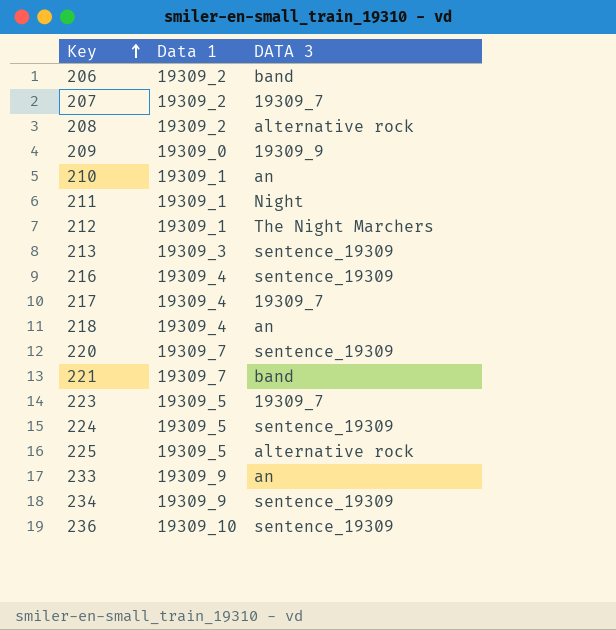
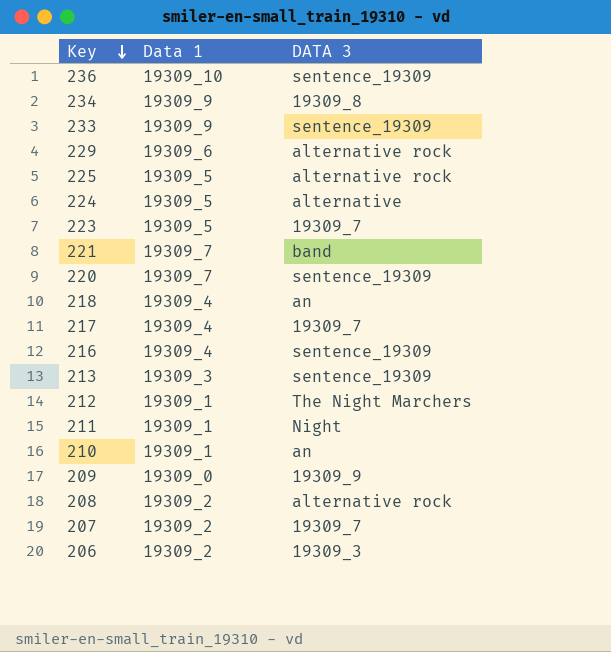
row order: Key ascending -> Key descending
234 | DATA 3: sentence_19309 -> 19309_8
233 | DATA 3: an -> sentence_19309
row 229: none -> 19309_6 | alternative rock
224 | DATA 3: sentence_19309 -> alternative
206 | DATA 3: band -> 19309_3

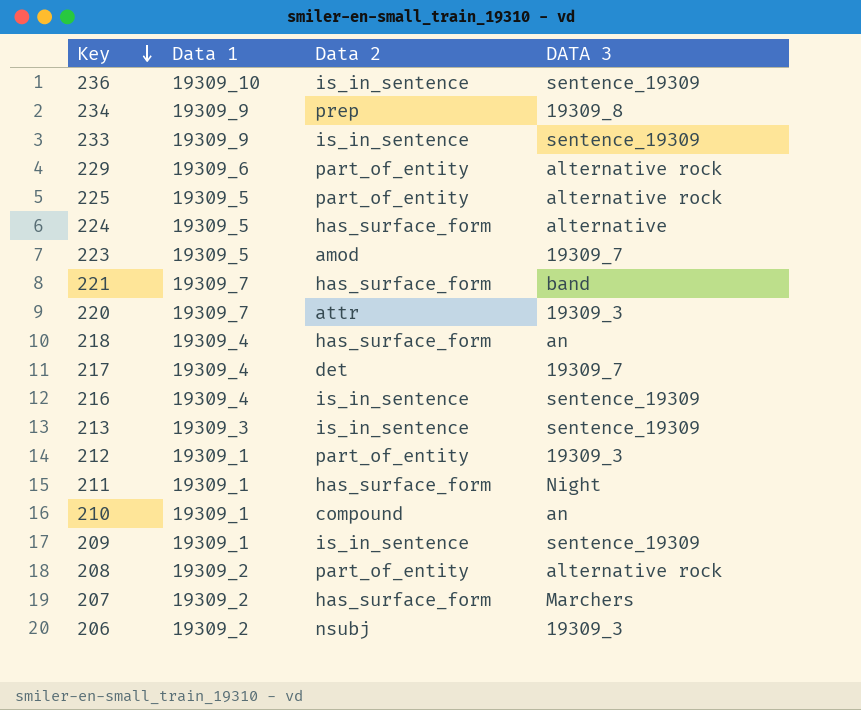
column Data 2 | position: none -> 3
220 | DATA 3: sentence_19309 -> 19309_3
212 | DATA 3: The Night Marchers -> 19309_3
209 | Data 1: 19309_0 -> 19309_1
209 | DATA 3: 19309_9 -> sentence_19309
207 | DATA 3: 19309_7 -> Marchers

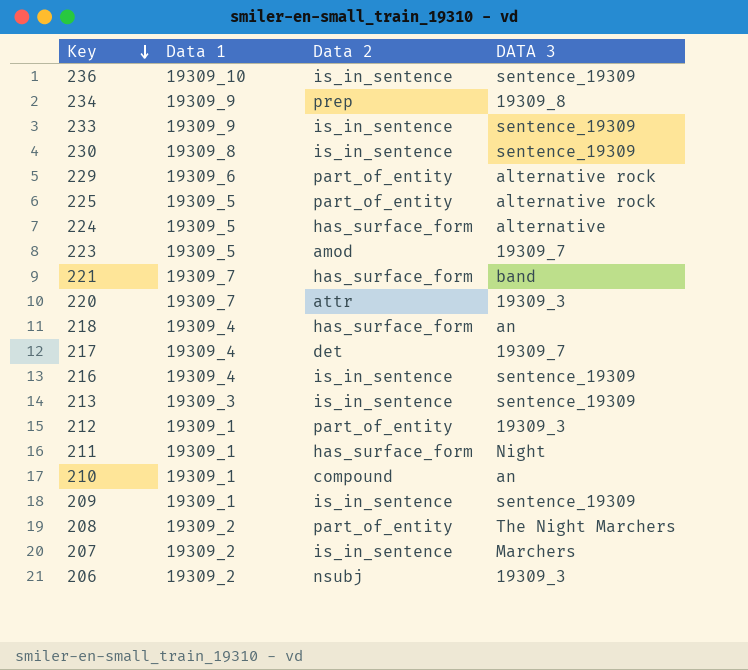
row 230: none -> 19309_8 | is_in_sentence | sentence_19309
208 | DATA 3: alternative rock -> The Night Marchers
207 | Data 2: has_surface_form -> is_in_sentence

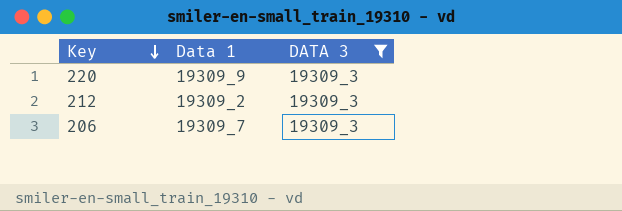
filter: none -> DATA 3 = 19309_3
column Data 2 | position: 3 -> none
220 | Data 1: 19309_7 -> 19309_9
212 | Data 1: 19309_1 -> 19309_2
206 | Data 1: 19309_2 -> 19309_7

